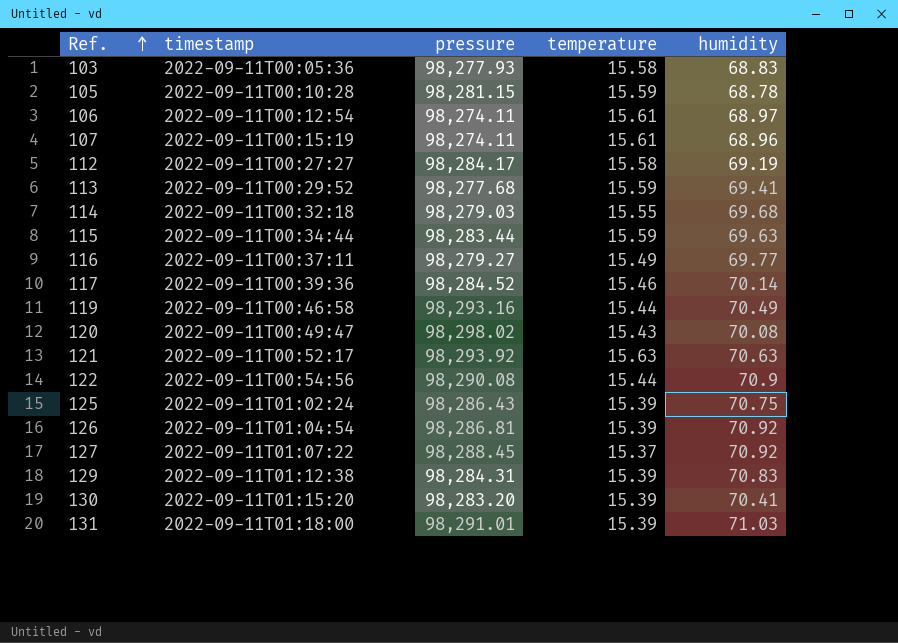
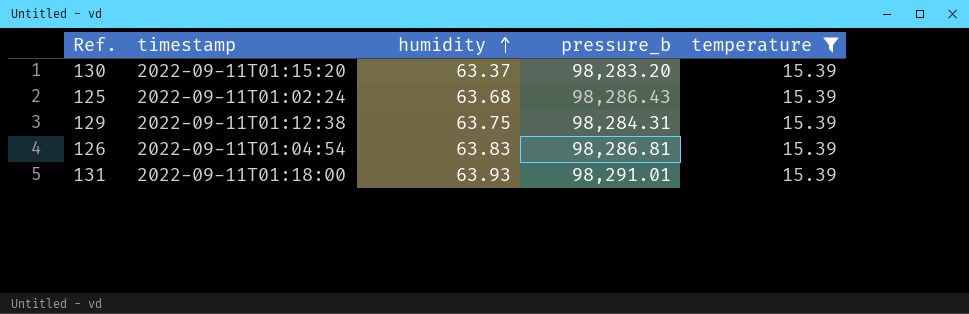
filter: none -> temperature = 15.39
row order: Ref. ascending -> humidity ascending
column humidity | position: 5 -> 3
column name: pressure -> pressure_b
130 | humidity: 70.41 -> 63.37
125 | humidity: 70.75 -> 63.68
129 | humidity: 70.83 -> 63.75
126 | humidity: 70.92 -> 63.83
131 | humidity: 71.03 -> 63.93

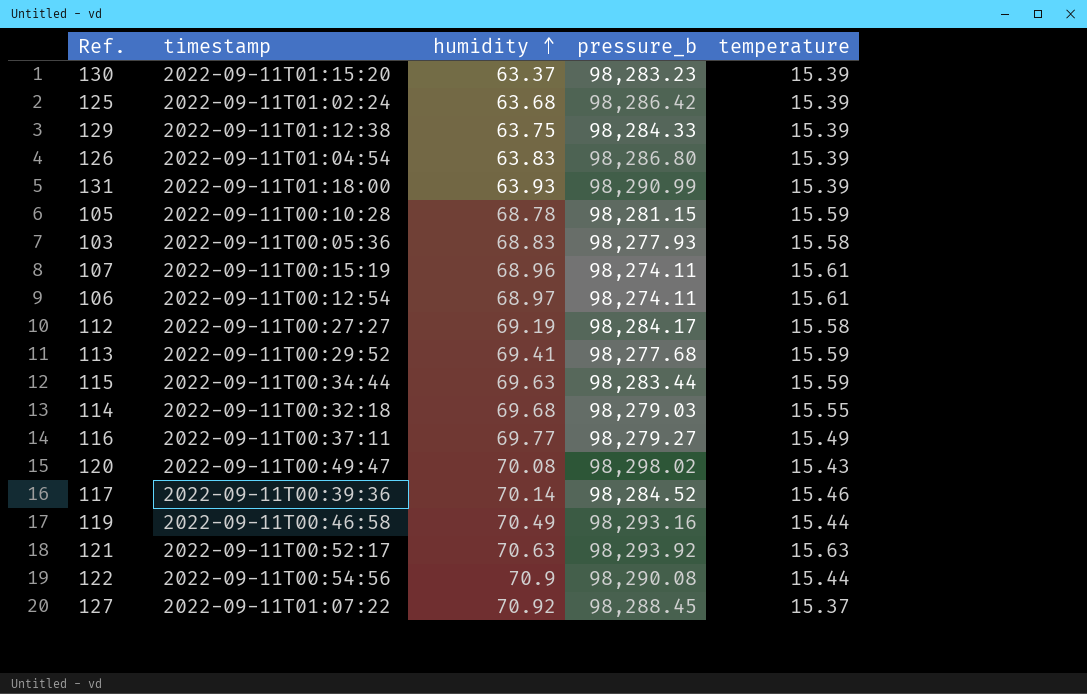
filter: temperature = 15.39 -> none
130 | pressure_b: 98,283.20 -> 98,283.23
125 | pressure_b: 98,286.43 -> 98,286.42
129 | pressure_b: 98,284.31 -> 98,284.33
126 | pressure_b: 98,286.81 -> 98,286.80
131 | pressure_b: 98,291.01 -> 98,290.99

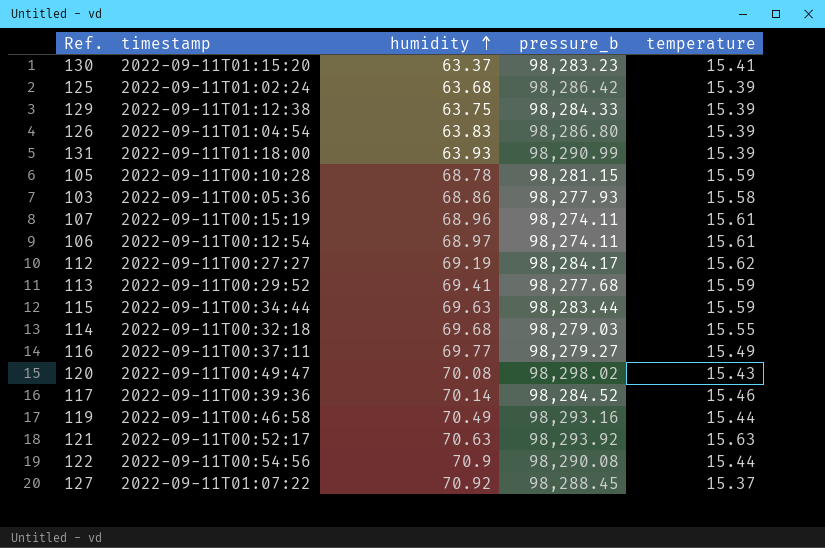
130 | temperature: 15.39 -> 15.41
103 | humidity: 68.83 -> 68.86
112 | temperature: 15.58 -> 15.62

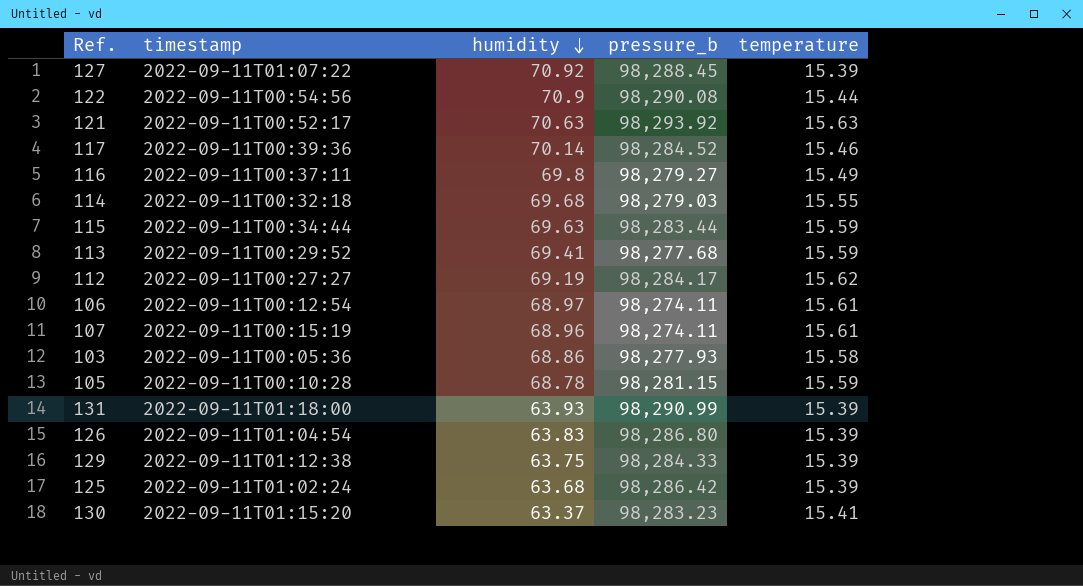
row order: humidity ascending -> humidity descending
row 120: 2022-09-11T00:49:47 | 70.08 | 98,298.02 | 15.43 -> none
row 119: 2022-09-11T00:46:58 | 70.49 | 98,293.16 | 15.44 -> none
127 | temperature: 15.37 -> 15.39
116 | humidity: 69.77 -> 69.8

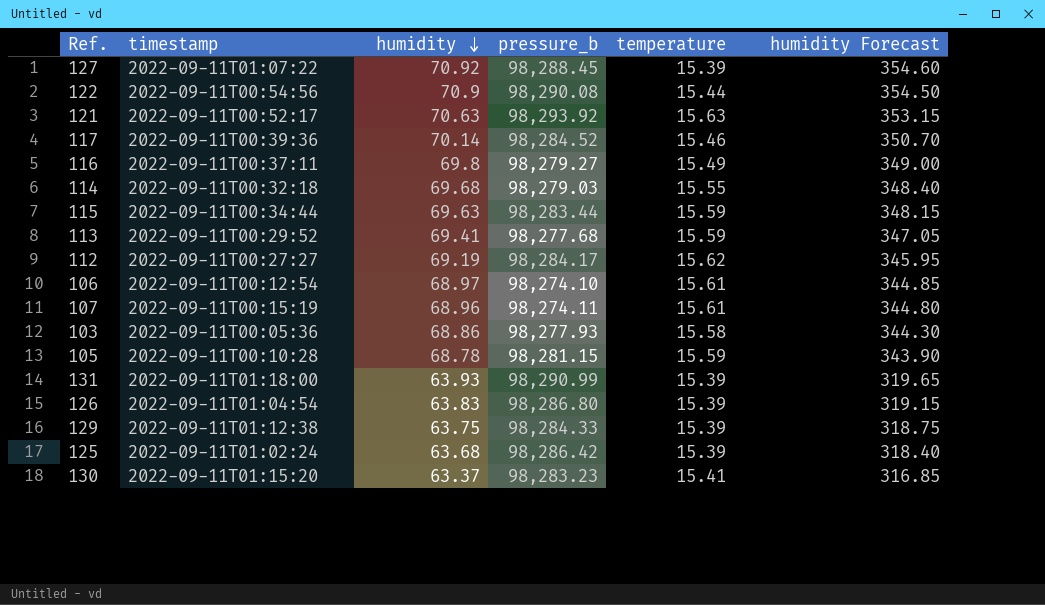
column humidity Forecast | formula: none -> [humidity] * 5
106 | pressure_b: 98,274.11 -> 98,274.10

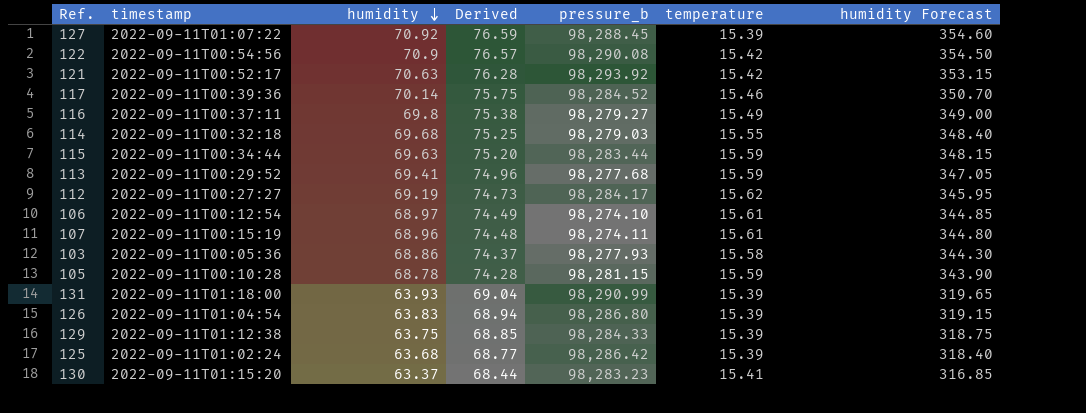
column Derived | formula: none -> [humidity] * 1.08
122 | temperature: 15.44 -> 15.42
121 | temperature: 15.63 -> 15.42

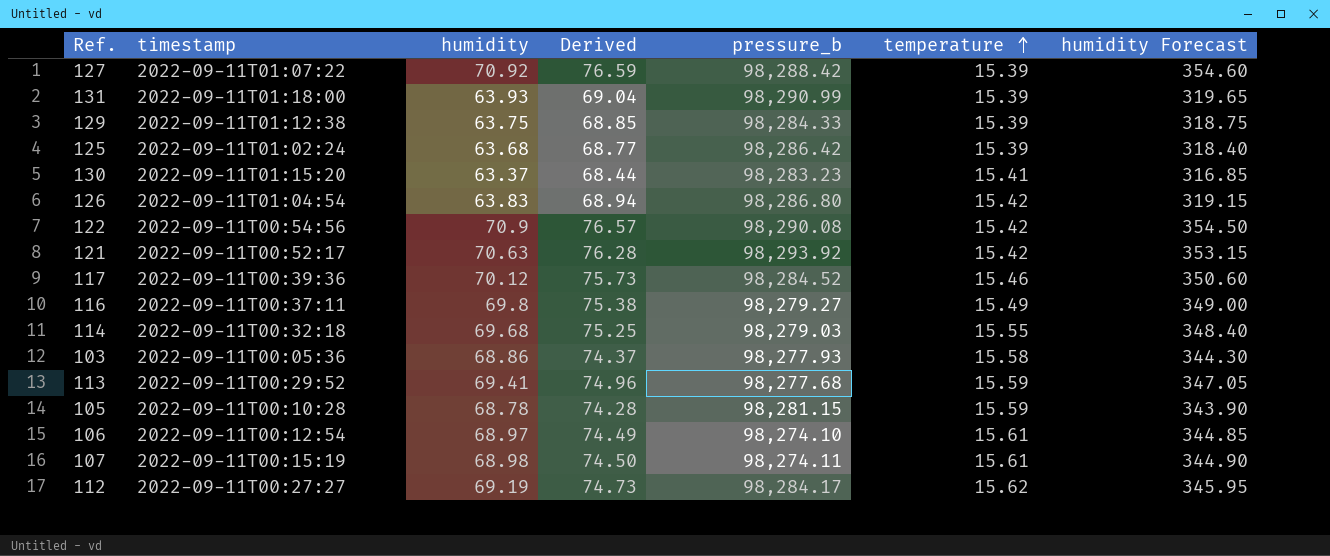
row order: humidity descending -> temperature ascending
row 115: 2022-09-11T00:34:44 | 69.63 | 75.20 | 98,283.44 | 15.59 | 348.15 -> none
127 | pressure_b: 98,288.45 -> 98,288.42
126 | temperature: 15.39 -> 15.42
117 | humidity: 70.14 -> 70.12
117 | Derived: 75.75 -> 75.73
117 | humidity Forecast: 350.70 -> 350.60
107 | humidity: 68.96 -> 68.98
107 | Derived: 74.48 -> 74.50
107 | humidity Forecast: 344.80 -> 344.90

